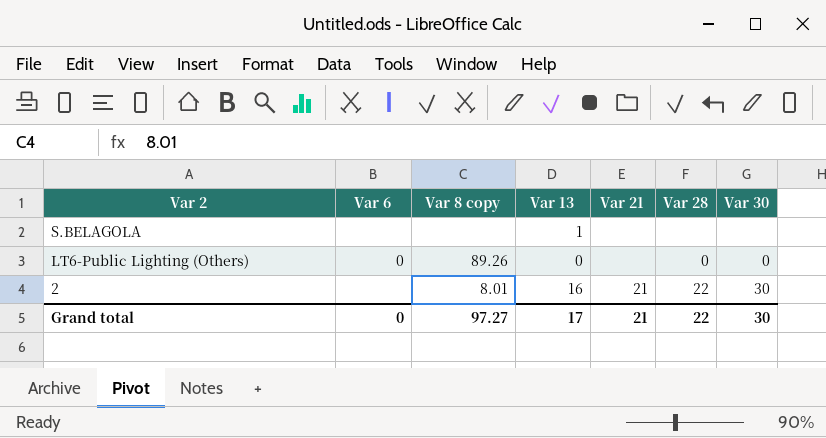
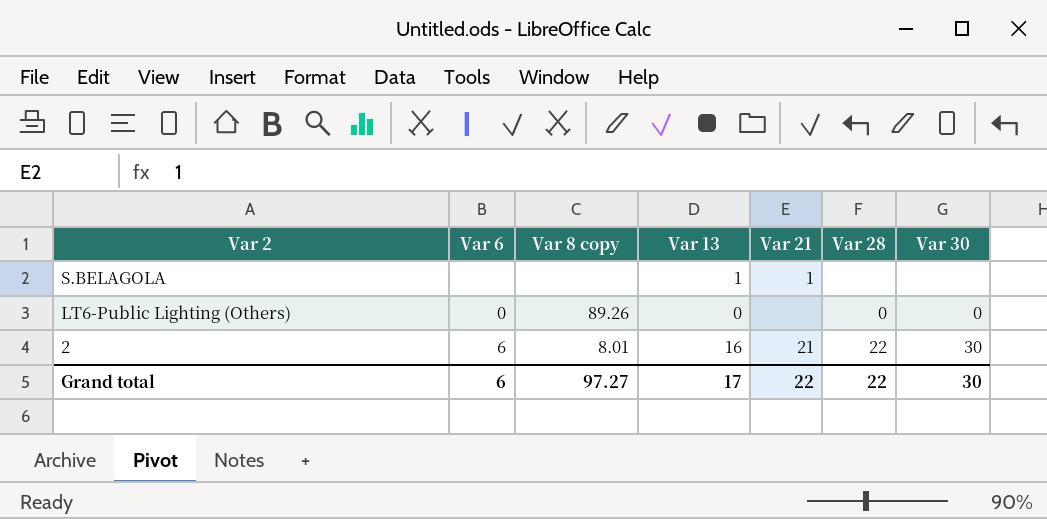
S.BELAGOLA | Var 21: none -> 1
2 | Var 6: none -> 6
Grand total | Var 6: 0 -> 6
Grand total | Var 21: 21 -> 22

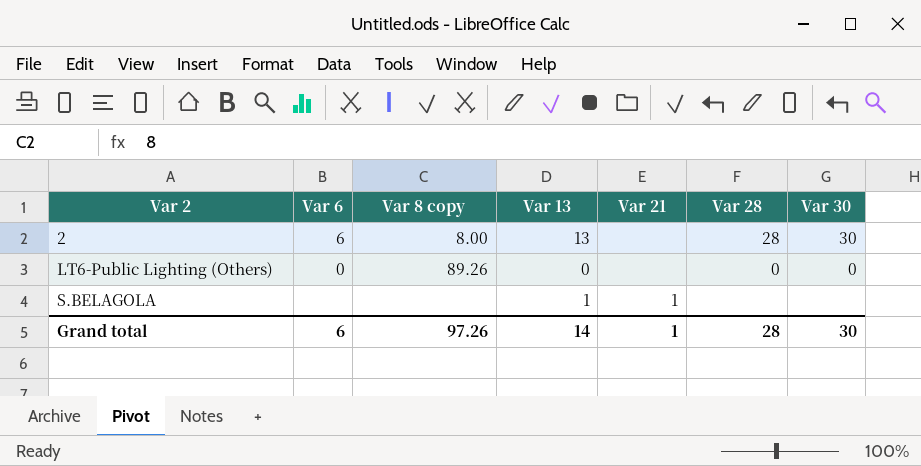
row order: Var 2 descending -> Var 2 ascending
2 | Var 8 copy: 8.01 -> 8.00
2 | Var 13: 16 -> 13
2 | Var 21: 21 -> none
2 | Var 28: 22 -> 28
Grand total | Var 8 copy: 97.27 -> 97.26
Grand total | Var 13: 17 -> 14
Grand total | Var 21: 22 -> 1
Grand total | Var 28: 22 -> 28

